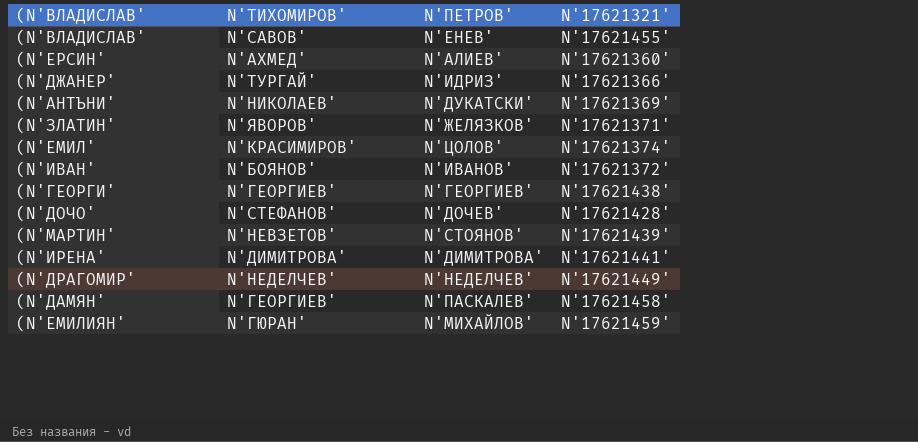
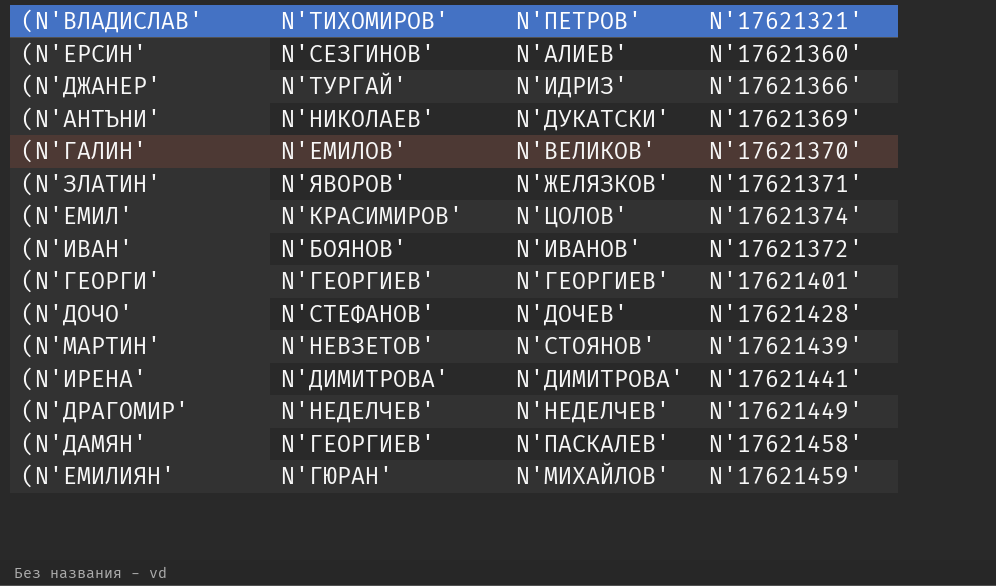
row (N'ВЛАДИСЛАВ': N'САВОВ' | N'ЕНЕВ' | N'17621455' -> none
(N'ЕРСИН' | N'ТИХОМИРОВ': N'АХМЕД' -> N'СЕЗГИНОВ'
row (N'ГАЛИН': none -> N'ЕМИЛОВ' | N'ВЕЛИКОВ' | N'17621370'
(N'ГЕОРГИ' | N'17621321': N'17621438' -> N'17621401'

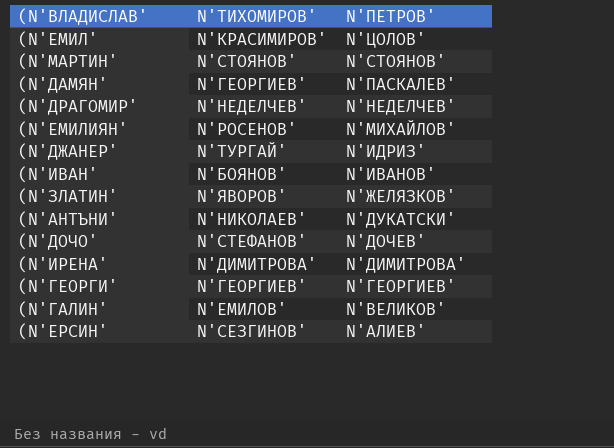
row order: none -> N'ПЕТРОВ' descending
column N'17621321' | position: 4 -> none
(N'МАРТИН' | N'ТИХОМИРОВ': N'НЕВЗЕТОВ' -> N'СТОЯНОВ'
(N'ЕМИЛИЯН' | N'ТИХОМИРОВ': N'ГЮРАН' -> N'РОСЕНОВ'

